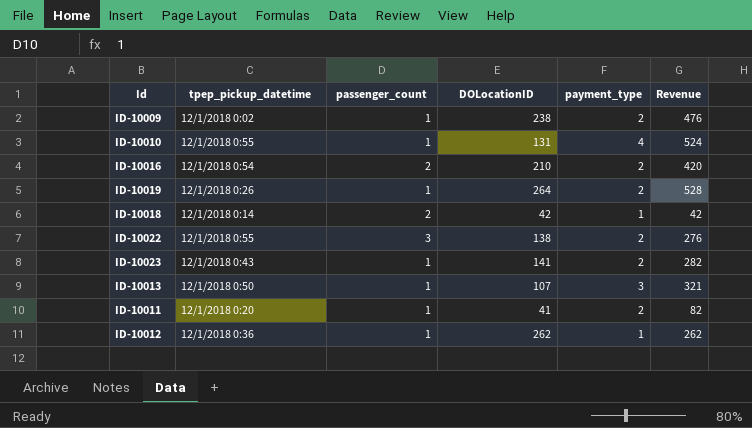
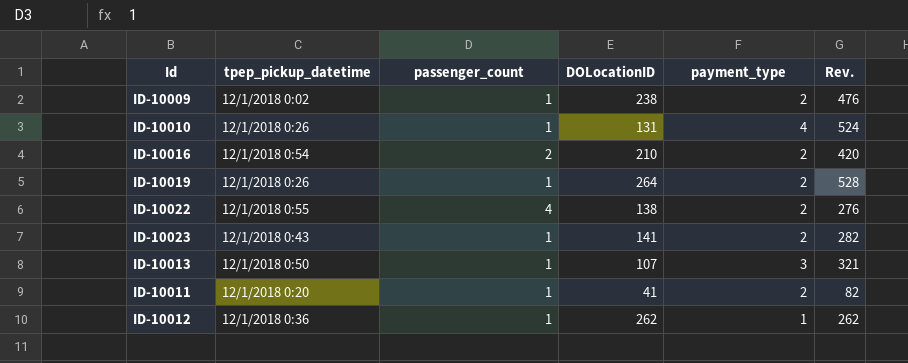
column name: Revenue -> Rev.
row ID-10018: 12/1/2018 0:14 | 2 | 42 | 1 | 42 -> none
ID-10010 | tpep_pickup_datetime: 12/1/2018 0:55 -> 12/1/2018 0:26
ID-10022 | passenger_count: 3 -> 4

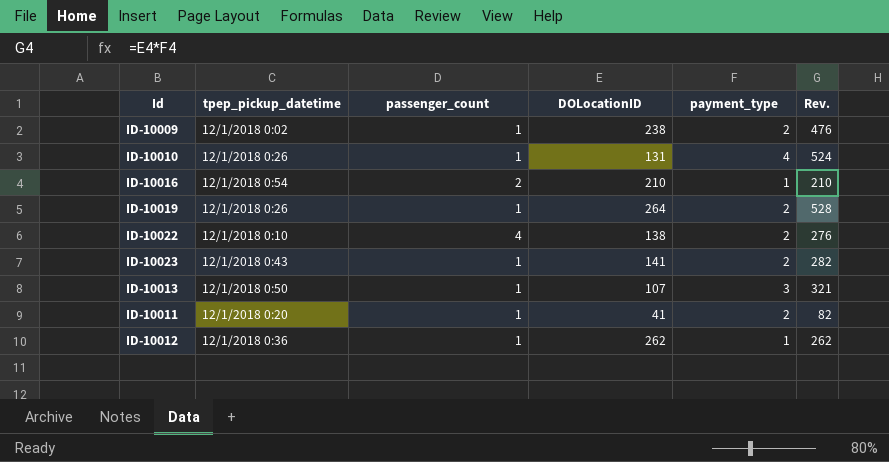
ID-10016 | payment_type: 2 -> 1
ID-10016 | Rev.: 420 -> 210
ID-10022 | tpep_pickup_datetime: 12/1/2018 0:55 -> 12/1/2018 0:10

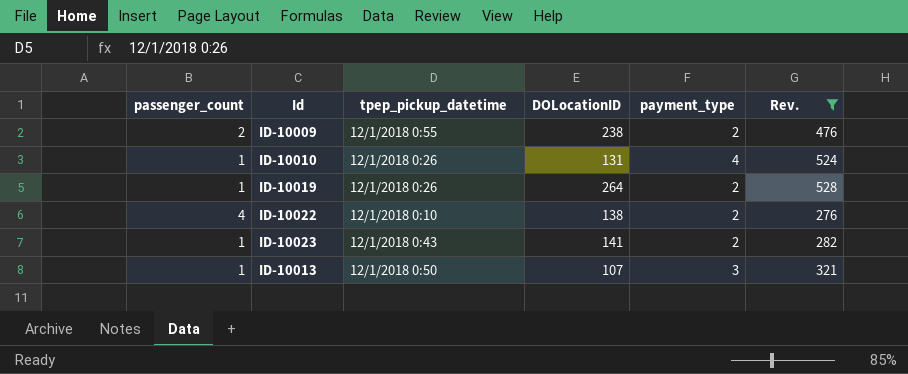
filter: none -> Rev. >= 276
column passenger_count | position: 3 -> 1
ID-10009 | passenger_count: 1 -> 2
ID-10009 | tpep_pickup_datetime: 12/1/2018 0:02 -> 12/1/2018 0:55

